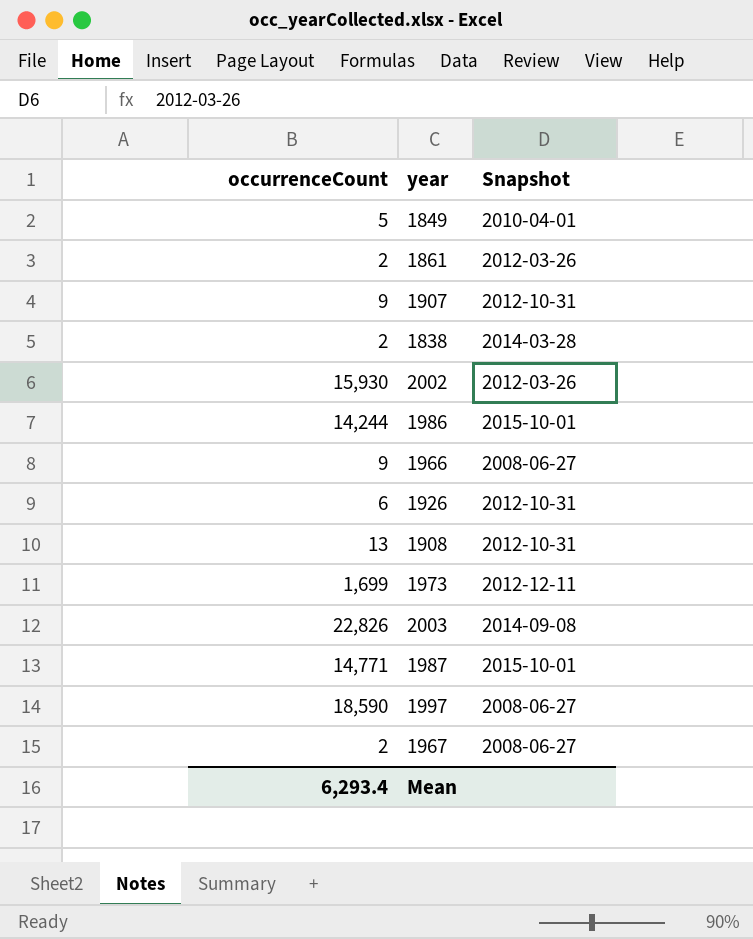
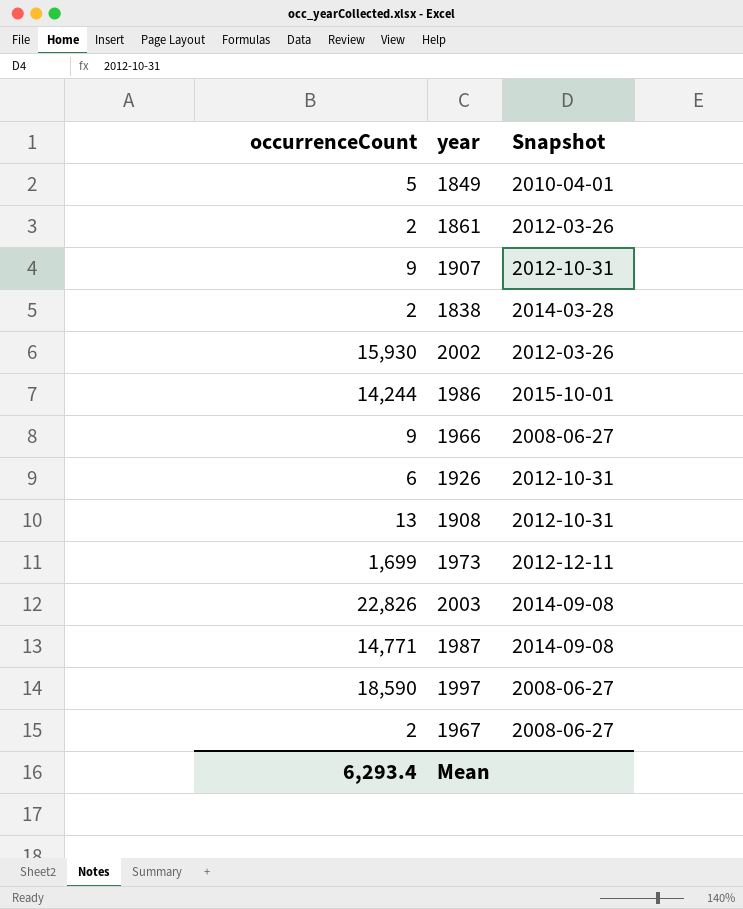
1987 | Snapshot: 2015-10-01 -> 2014-09-08

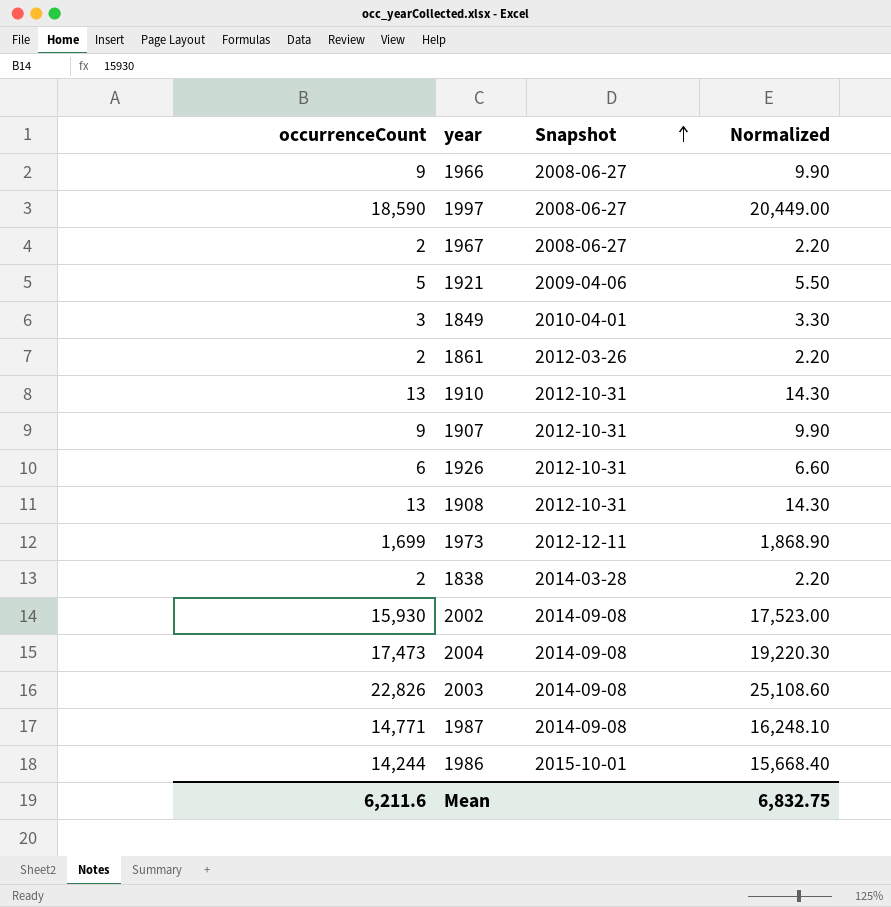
row order: none -> Snapshot ascending
column Normalized | formula: none -> [occurrenceCount] * 1.1
row 1921: none -> 5 | 2009-04-06 | 5.50
1849 | occurrenceCount: 5 -> 3
row 1910: none -> 13 | 2012-10-31 | 14.30
2002 | Snapshot: 2012-03-26 -> 2014-09-08
row 2004: none -> 17,473 | 2014-09-08 | 19,220.30
Mean | occurrenceCount: 6,293.4 -> 6,211.6

